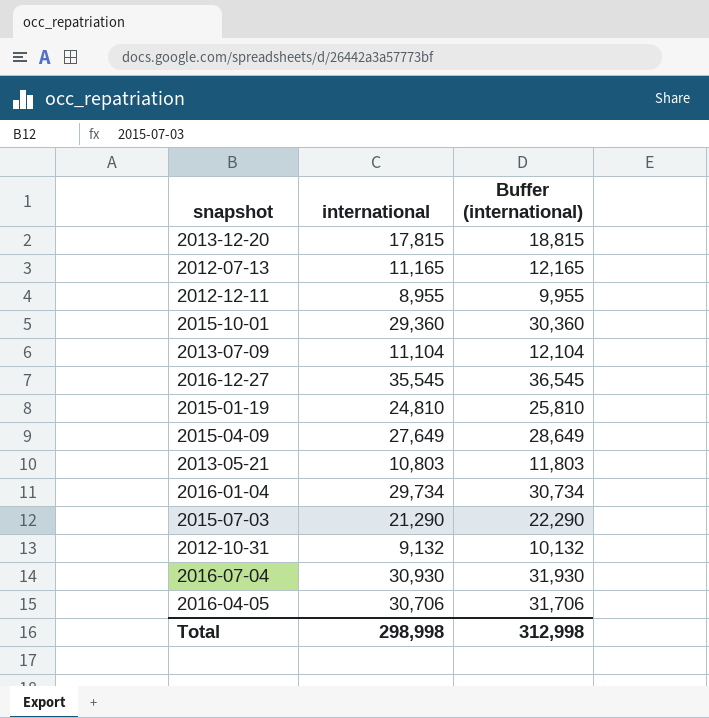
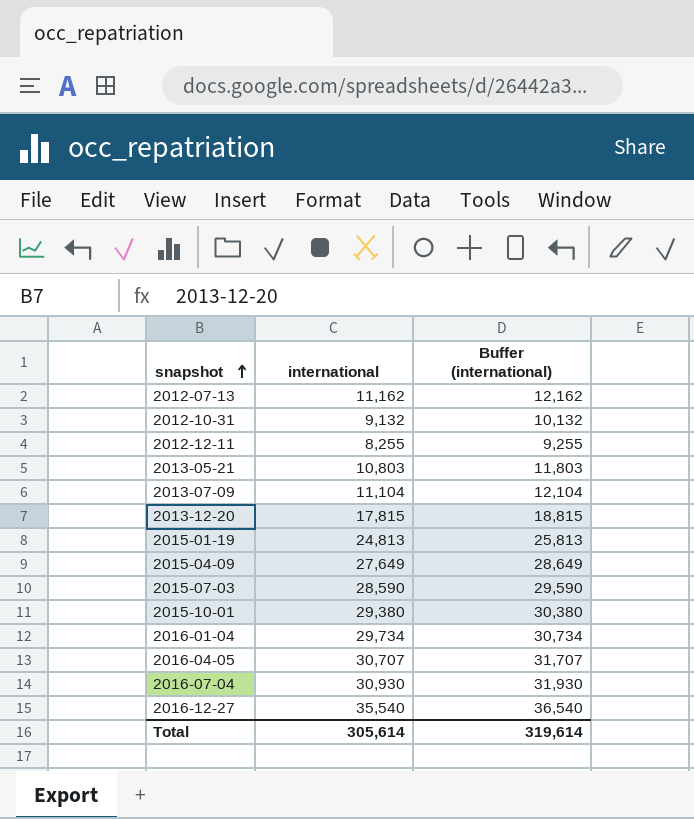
row order: none -> snapshot ascending
2012-07-13 | international: 11,165 -> 11,162
2012-07-13 | Buffer (international): 12,165 -> 12,162
2012-12-11 | international: 8,955 -> 8,255
2012-12-11 | Buffer (international): 9,955 -> 9,255
2015-01-19 | international: 24,810 -> 24,813
2015-01-19 | Buffer (international): 25,810 -> 25,813
2015-07-03 | international: 21,290 -> 28,590
2015-07-03 | Buffer (international): 22,290 -> 29,590
2015-10-01 | international: 29,360 -> 29,380
2015-10-01 | Buffer (international): 30,360 -> 30,380
2016-04-05 | international: 30,706 -> 30,707
2016-04-05 | Buffer (international): 31,706 -> 31,707
2016-12-27 | international: 35,545 -> 35,540
2016-12-27 | Buffer (international): 36,545 -> 36,540
Total | international: 298,998 -> 305,614
Total | Buffer (international): 312,998 -> 319,614

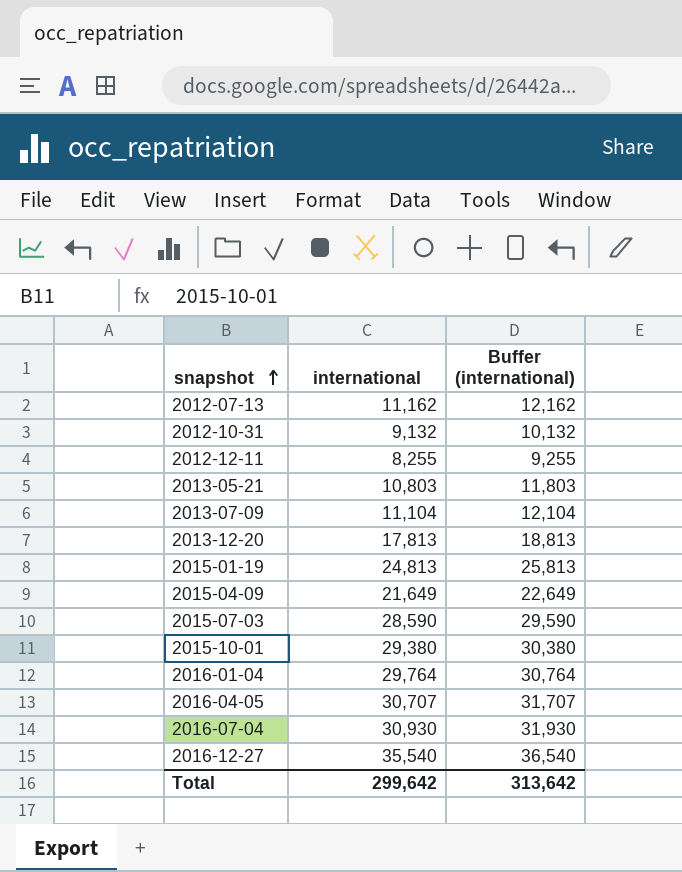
2013-12-20 | international: 17,815 -> 17,813
2013-12-20 | Buffer (international): 18,815 -> 18,813
2015-04-09 | international: 27,649 -> 21,649
2015-04-09 | Buffer (international): 28,649 -> 22,649
2016-01-04 | international: 29,734 -> 29,764
2016-01-04 | Buffer (international): 30,734 -> 30,764
Total | international: 305,614 -> 299,642
Total | Buffer (international): 319,614 -> 313,642

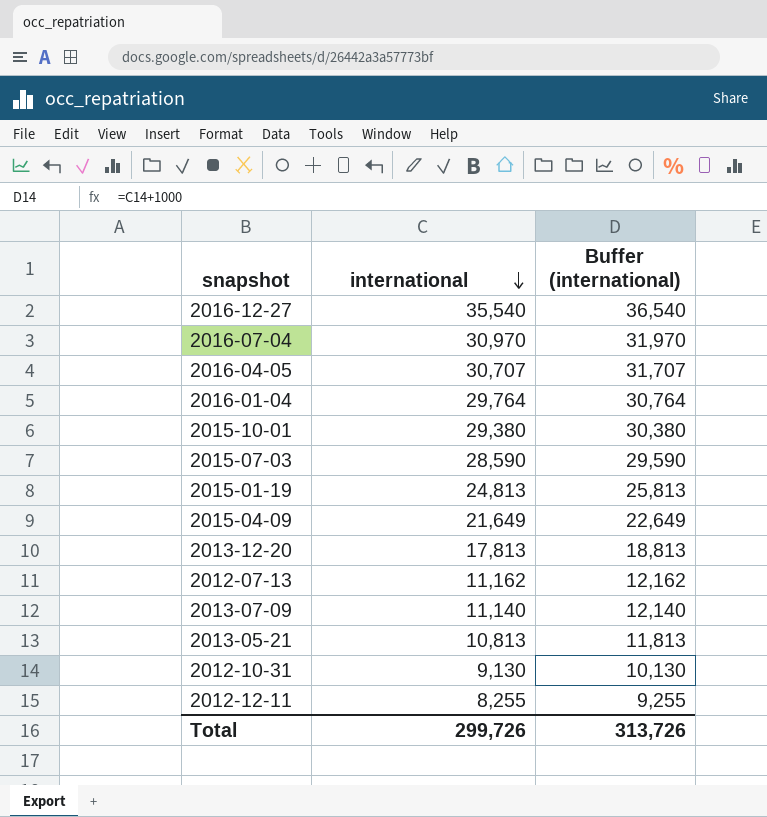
row order: snapshot ascending -> international descending
2016-07-04 | international: 30,930 -> 30,970
2016-07-04 | Buffer (international): 31,930 -> 31,970
2013-07-09 | international: 11,104 -> 11,140
2013-07-09 | Buffer (international): 12,104 -> 12,140
2013-05-21 | international: 10,803 -> 10,813
2013-05-21 | Buffer (international): 11,803 -> 11,813
2012-10-31 | international: 9,132 -> 9,130
2012-10-31 | Buffer (international): 10,132 -> 10,130
Total | international: 299,642 -> 299,726
Total | Buffer (international): 313,642 -> 313,726

